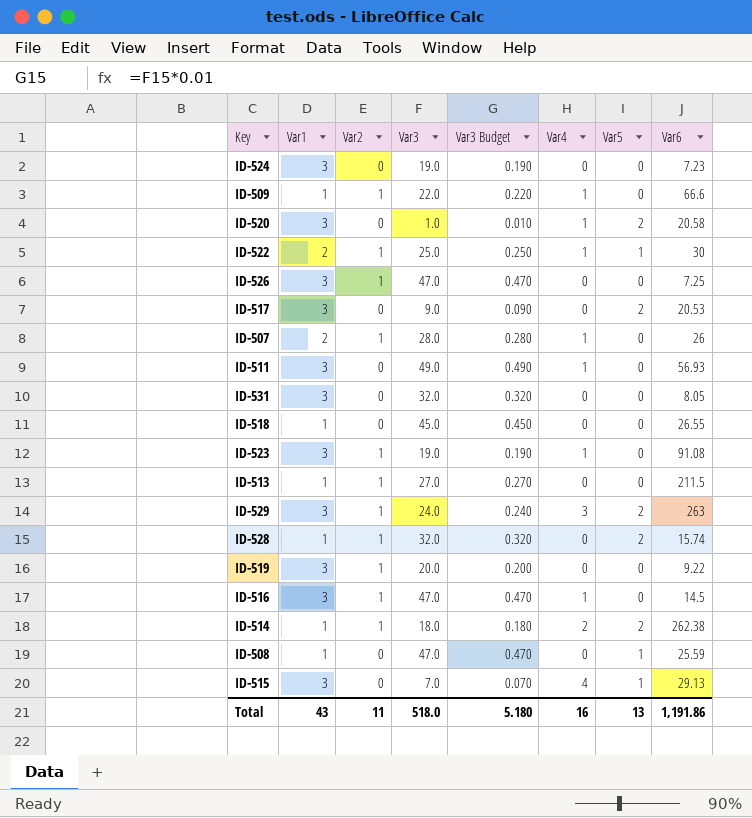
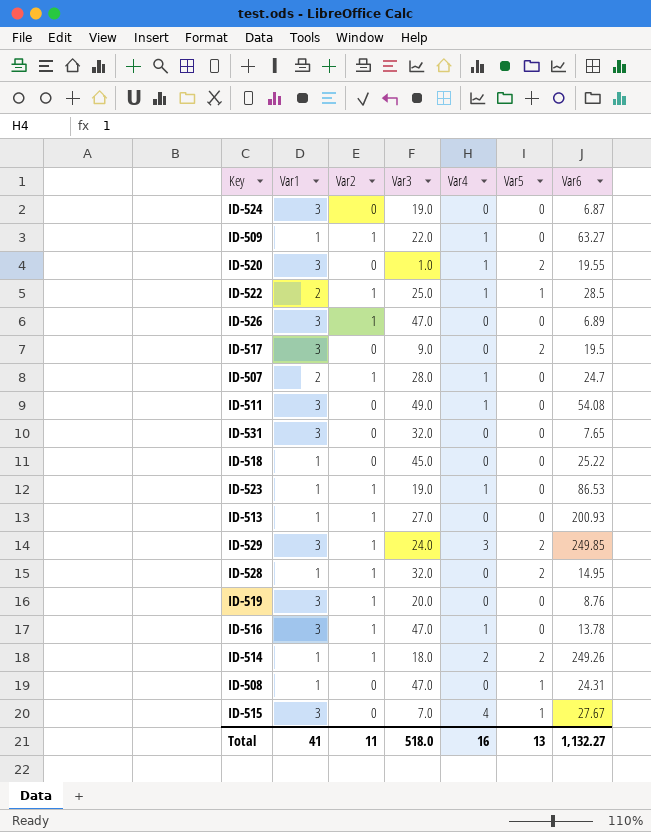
column Var3 Budget | formula: [Var3] * 0.01 -> none
ID-524 | Var6: 7.23 -> 6.87
ID-509 | Var6: 66.6 -> 63.27
ID-520 | Var6: 20.58 -> 19.55
ID-522 | Var6: 30 -> 28.5
ID-526 | Var6: 7.25 -> 6.89
ID-517 | Var6: 20.53 -> 19.5
ID-507 | Var6: 26 -> 24.7
ID-511 | Var6: 56.93 -> 54.08
ID-531 | Var6: 8.05 -> 7.65
ID-518 | Var6: 26.55 -> 25.22
ID-523 | Var1: 3 -> 1
ID-523 | Var6: 91.08 -> 86.53
ID-513 | Var6: 211.5 -> 200.93
ID-529 | Var6: 263 -> 249.85
ID-528 | Var6: 15.74 -> 14.95
ID-519 | Var6: 9.22 -> 8.76
ID-516 | Var6: 14.5 -> 13.78
ID-514 | Var6: 262.38 -> 249.26
ID-508 | Var6: 25.59 -> 24.31
ID-515 | Var6: 29.13 -> 27.67
Total | Var1: 43 -> 41
Total | Var6: 1,191.86 -> 1,132.27

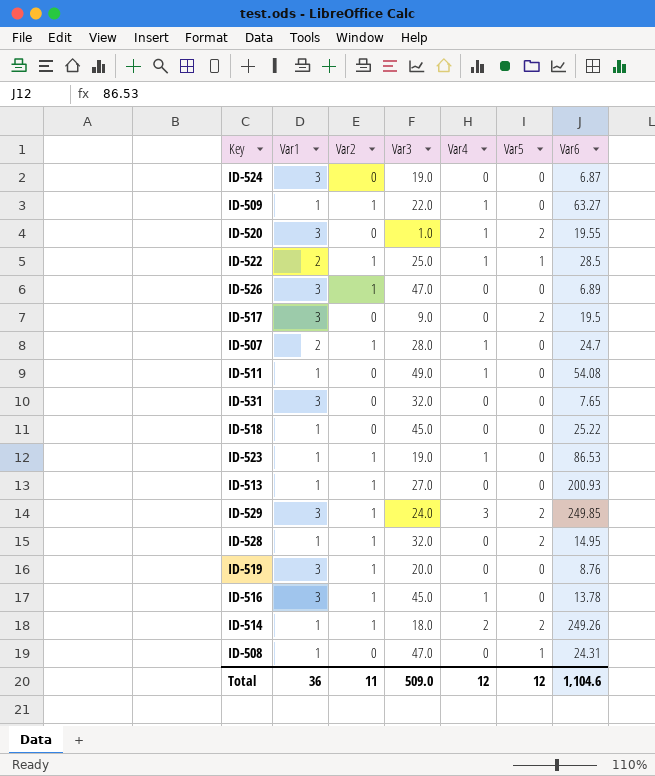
row ID-515: 3 | 0 | 7.0 | 4 | 1 | 27.67 -> none
ID-511 | Var1: 3 -> 1
ID-516 | Var3: 47.0 -> 45.0
Total | Var1: 41 -> 36
Total | Var3: 518.0 -> 509.0
Total | Var4: 16 -> 12
Total | Var5: 13 -> 12
Total | Var6: 1,132.27 -> 1,104.6

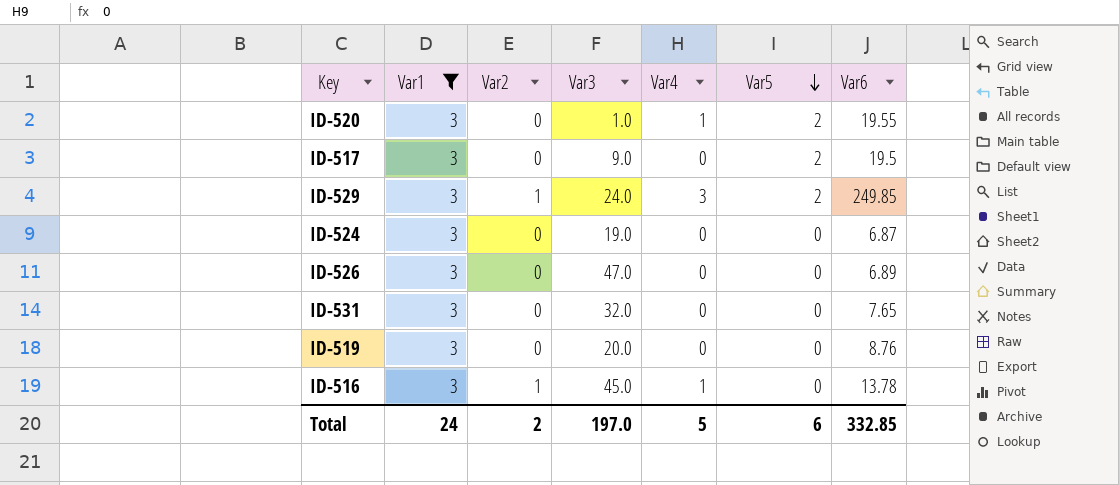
filter: none -> Var1 = 3
row order: none -> Var5 descending
ID-526 | Var2: 1 -> 0
ID-519 | Var2: 1 -> 0
Total | Var1: 36 -> 24
Total | Var2: 11 -> 2
Total | Var3: 509.0 -> 197.0
Total | Var4: 12 -> 5
Total | Var5: 12 -> 6
Total | Var6: 1,104.6 -> 332.85

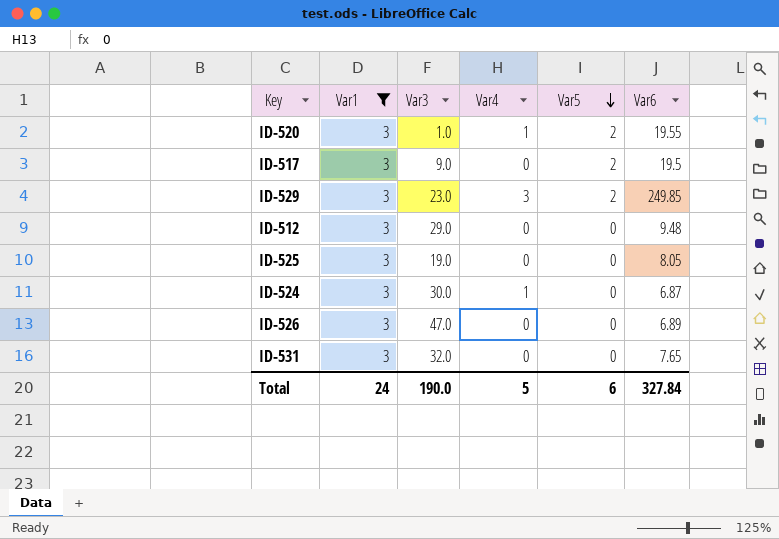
column Var2 | position: 3 -> none
row ID-519: 3 | 0 | 20.0 | 0 | 0 | 8.76 -> none
row ID-516: 3 | 1 | 45.0 | 1 | 0 | 13.78 -> none
ID-529 | Var3: 24.0 -> 23.0
row ID-512: none -> 3 | 29.0 | 0 | 0 | 9.48
row ID-525: none -> 3 | 19.0 | 0 | 0 | 8.05
ID-524 | Var3: 19.0 -> 30.0
ID-524 | Var4: 0 -> 1
Total | Var3: 197.0 -> 190.0
Total | Var6: 332.85 -> 327.84

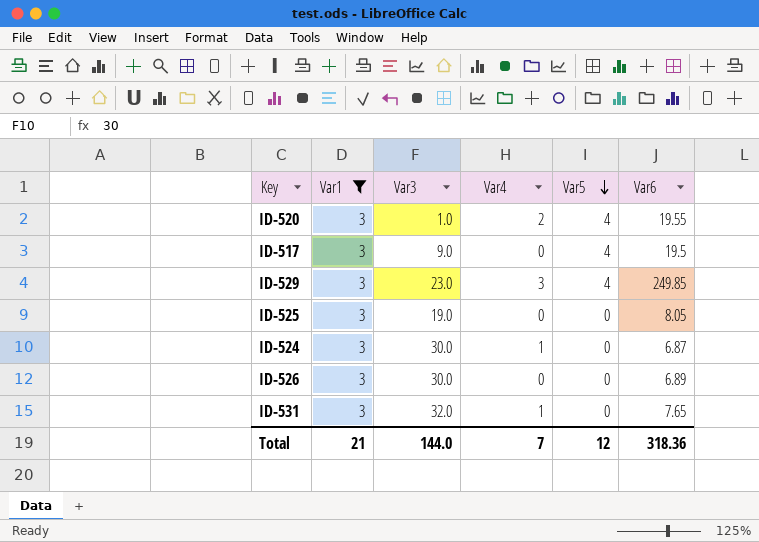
row ID-512: 3 | 29.0 | 0 | 0 | 9.48 -> none
ID-520 | Var4: 1 -> 2
ID-520 | Var5: 2 -> 4
ID-517 | Var5: 2 -> 4
ID-529 | Var5: 2 -> 4
ID-526 | Var3: 47.0 -> 30.0
ID-531 | Var4: 0 -> 1
Total | Var1: 24 -> 21
Total | Var3: 190.0 -> 144.0
Total | Var4: 5 -> 7
Total | Var5: 6 -> 12
Total | Var6: 327.84 -> 318.36

